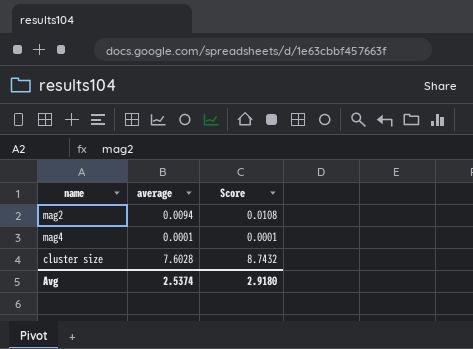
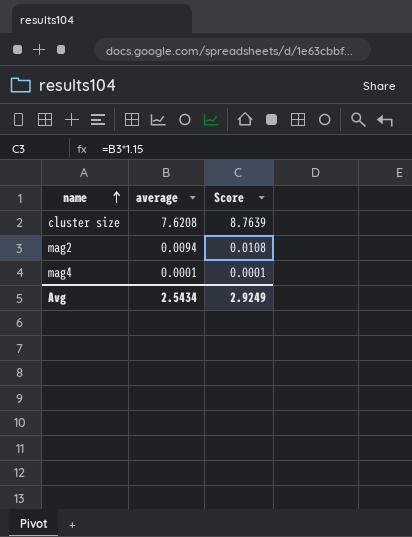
row order: none -> name ascending
cluster size | average: 7.6028 -> 7.6208
cluster size | Score: 8.7432 -> 8.7639
Avg | average: 2.5374 -> 2.5434
Avg | Score: 2.9180 -> 2.9249

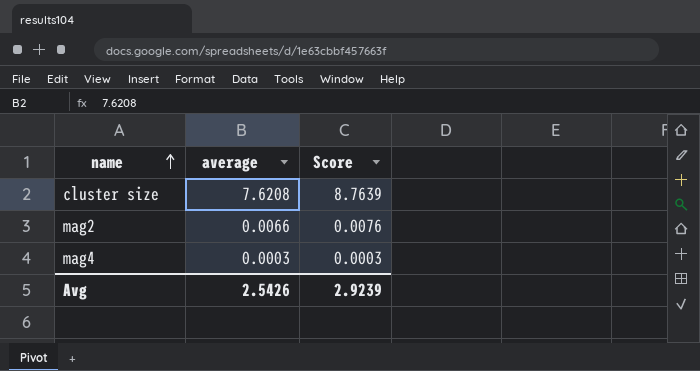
mag2 | average: 0.0094 -> 0.0066
mag2 | Score: 0.0108 -> 0.0076
mag4 | average: 0.0001 -> 0.0003
mag4 | Score: 0.0001 -> 0.0003
Avg | average: 2.5434 -> 2.5426
Avg | Score: 2.9249 -> 2.9239

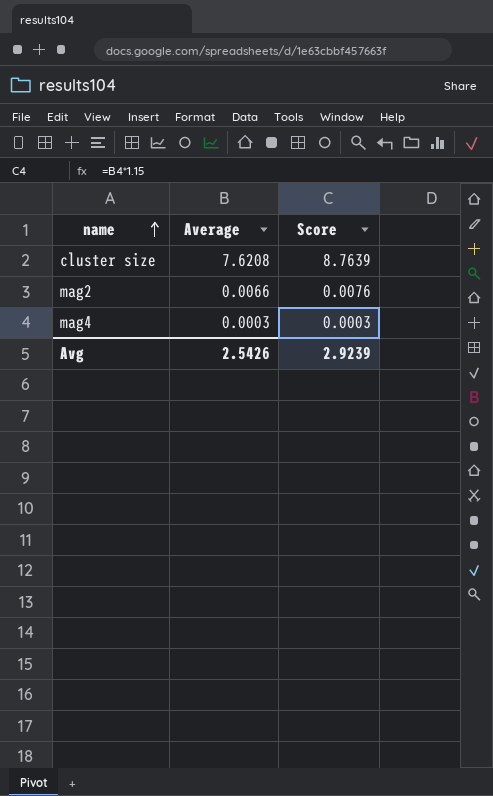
column name: average -> Average

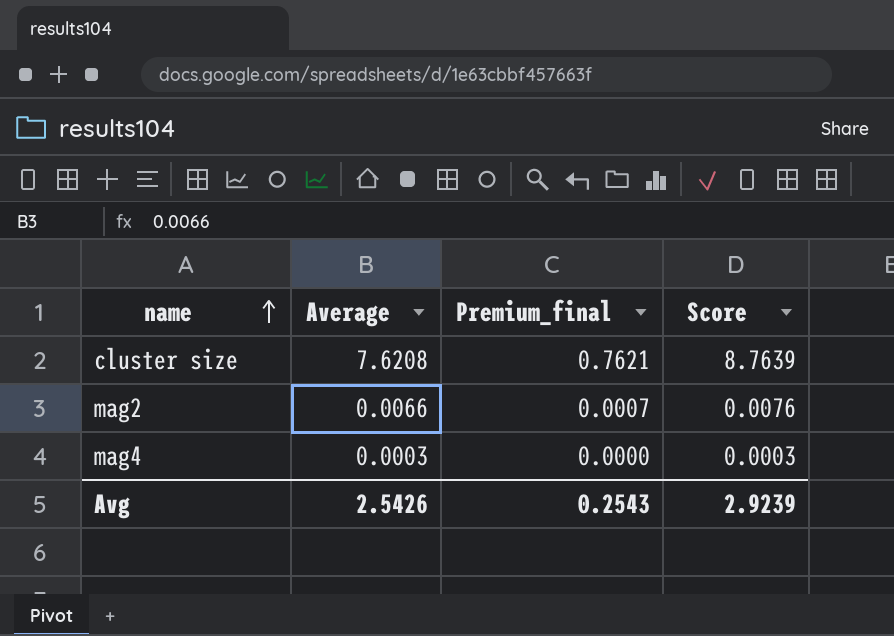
column Premium_final | formula: none -> [Average] * 0.1

